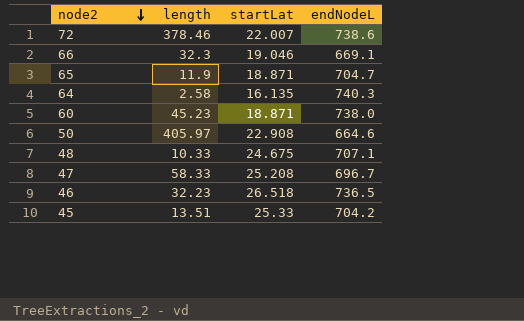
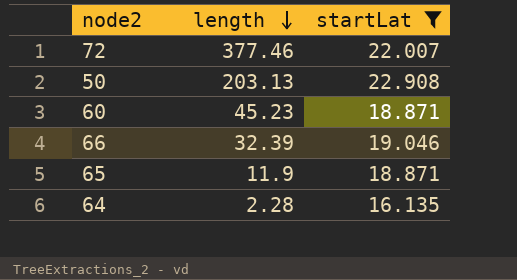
filter: none -> startLat <= 22.908
row order: node2 descending -> length descending
column endNodeL | position: 4 -> none
72 | length: 378.46 -> 377.46
50 | length: 405.97 -> 203.13
66 | length: 32.3 -> 32.39
64 | length: 2.58 -> 2.28

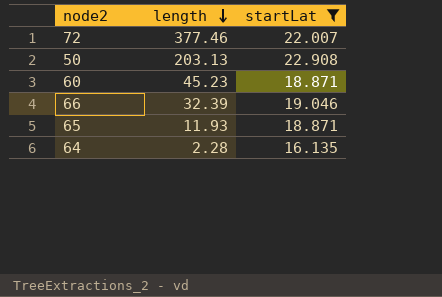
65 | length: 11.9 -> 11.93

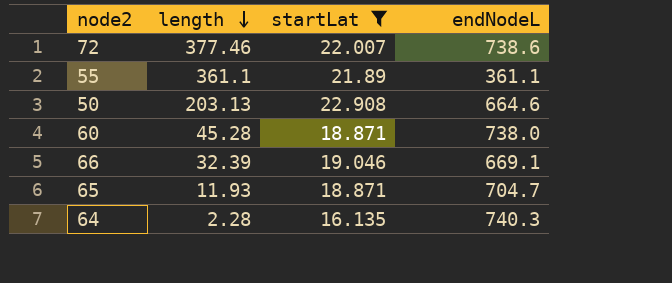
column endNodeL | position: none -> 4
row 55: none -> 361.1 | 21.89 | 361.1
60 | length: 45.23 -> 45.28

